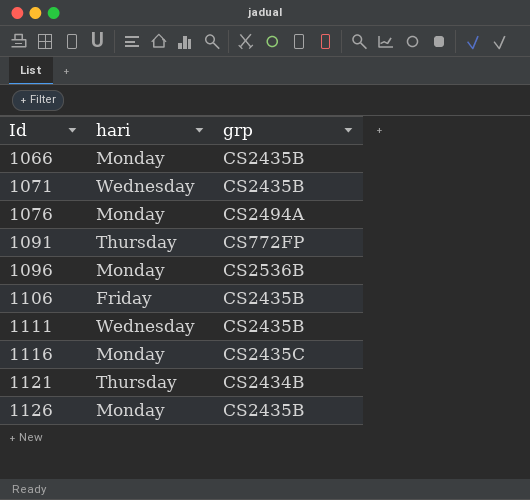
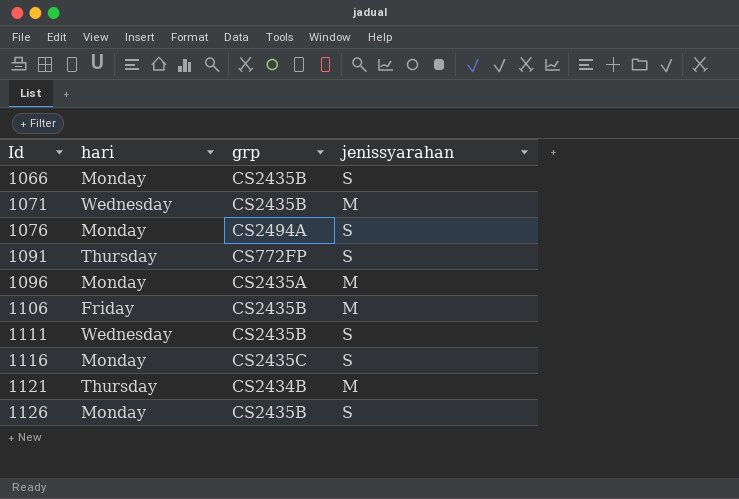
column jenissyarahan | position: none -> 4
1096 | grp: CS2536B -> CS2435A

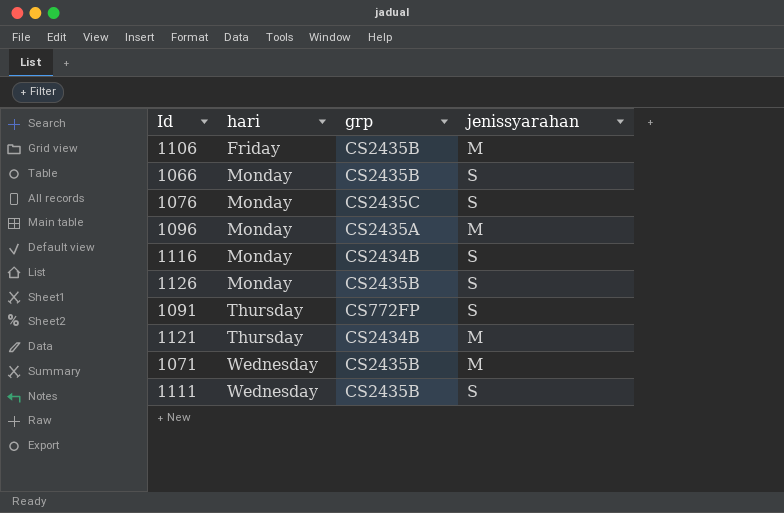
row order: Id ascending -> hari ascending
1076 | grp: CS2494A -> CS2435C
1116 | grp: CS2435C -> CS2434B

